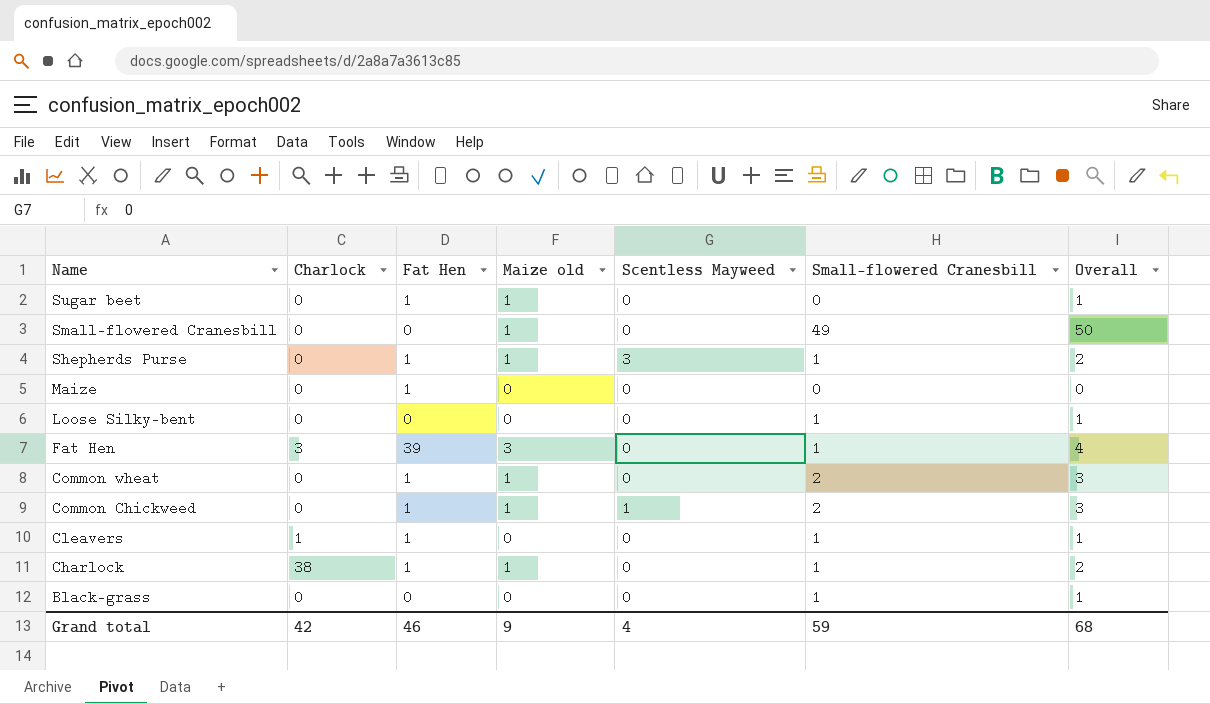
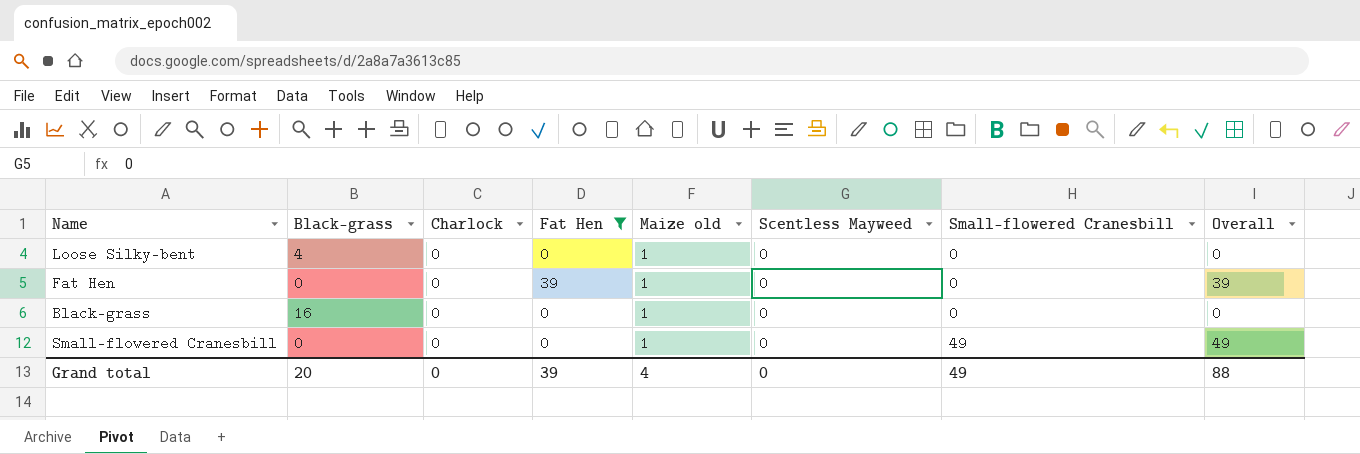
filter: none -> Fat Hen != 1
row order: Name descending -> Small-flowered Cranesbill ascending
column Black-grass | position: none -> 2
column Overall | formula: [Maize old] + [Small-flowered Cranesbill] -> [Fat Hen] + [Small-flowered Cranesbill]
Loose Silky-bent | Maize old: 0 -> 1
Loose Silky-bent | Small-flowered Cranesbill: 1 -> 0
Fat Hen | Charlock: 3 -> 0
Fat Hen | Maize old: 3 -> 1
Fat Hen | Small-flowered Cranesbill: 1 -> 0
Black-grass | Maize old: 0 -> 1
Black-grass | Small-flowered Cranesbill: 1 -> 0
Grand total | Charlock: 42 -> 0
Grand total | Fat Hen: 46 -> 39
Grand total | Maize old: 9 -> 4
Grand total | Scentless Mayweed: 4 -> 0
Grand total | Small-flowered Cranesbill: 59 -> 49
Grand total | Overall: 68 -> 88

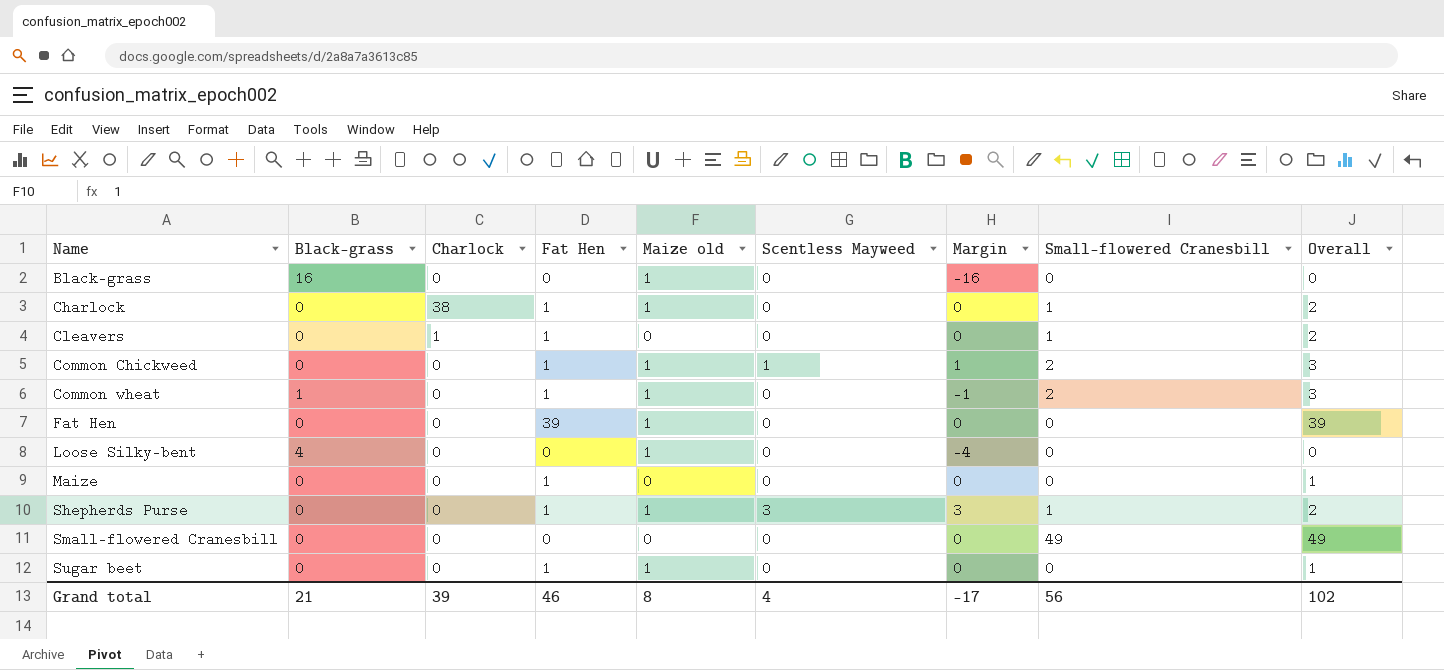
filter: Fat Hen != 1 -> none
row order: Small-flowered Cranesbill ascending -> Name ascending
column Margin | formula: none -> [Scentless Mayweed] - [Black-grass]
Small-flowered Cranesbill | Maize old: 1 -> 0
Grand total | Black-grass: 20 -> 21
Grand total | Charlock: 0 -> 39
Grand total | Fat Hen: 39 -> 46
Grand total | Maize old: 4 -> 8
Grand total | Scentless Mayweed: 0 -> 4
Grand total | Small-flowered Cranesbill: 49 -> 56
Grand total | Overall: 88 -> 102

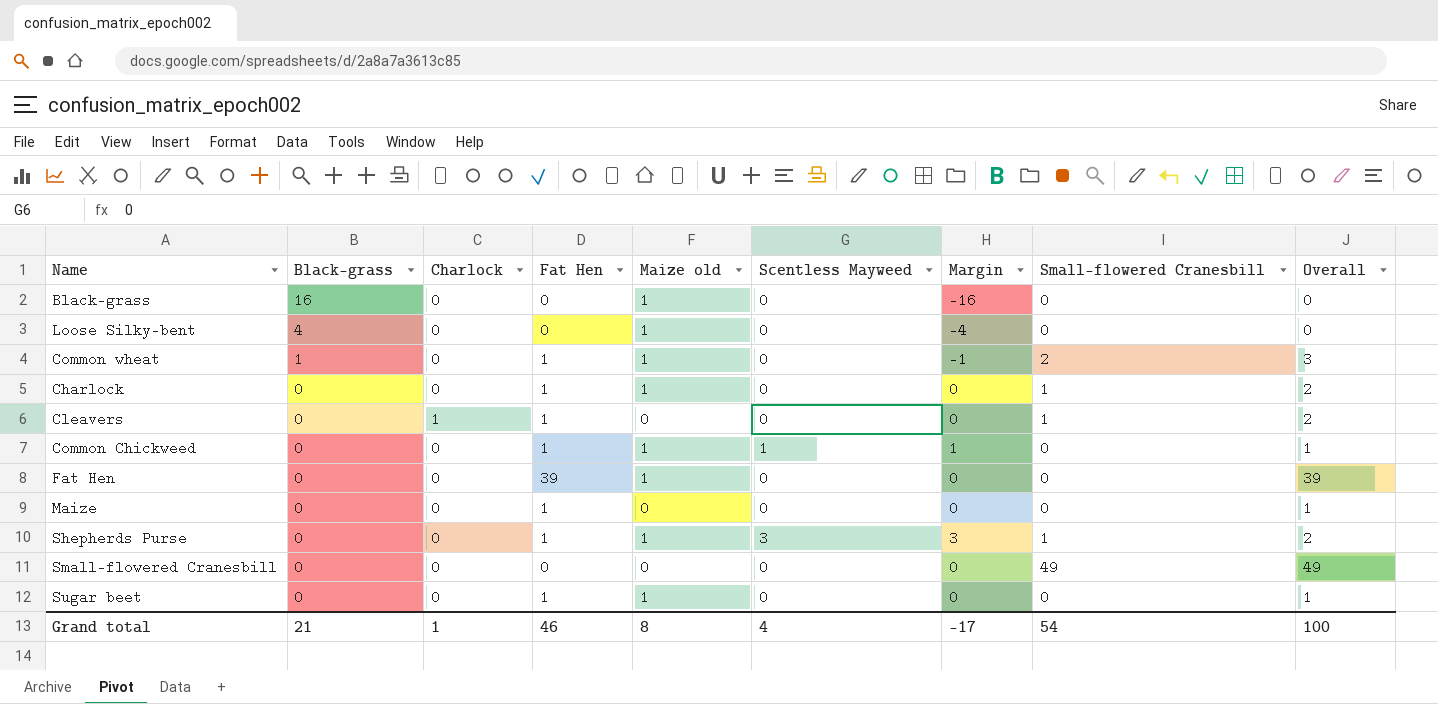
row order: Name ascending -> Black-grass descending
Charlock | Charlock: 38 -> 0
Common Chickweed | Small-flowered Cranesbill: 2 -> 0
Common Chickweed | Overall: 3 -> 1
Grand total | Charlock: 39 -> 1
Grand total | Small-flowered Cranesbill: 56 -> 54
Grand total | Overall: 102 -> 100

